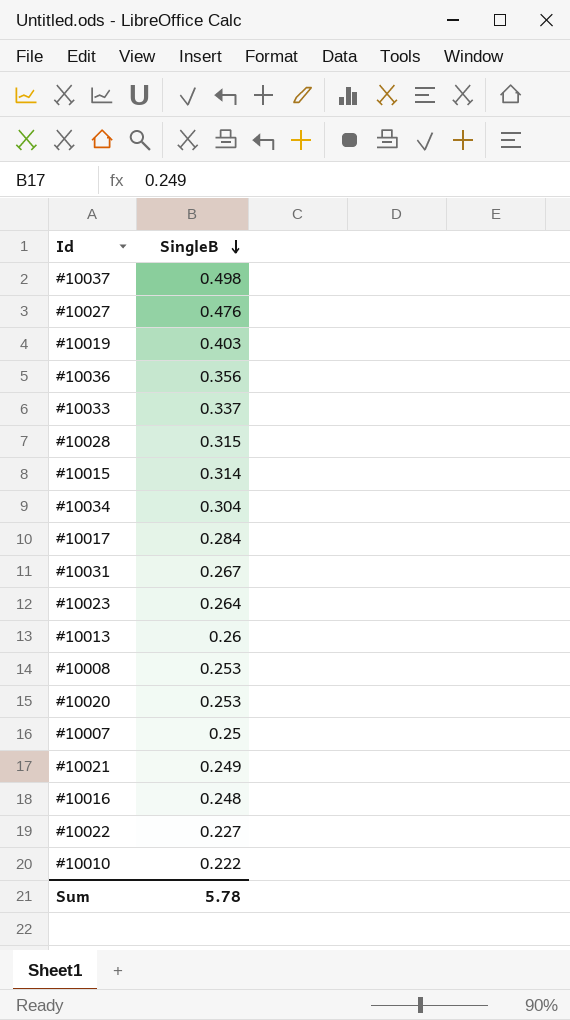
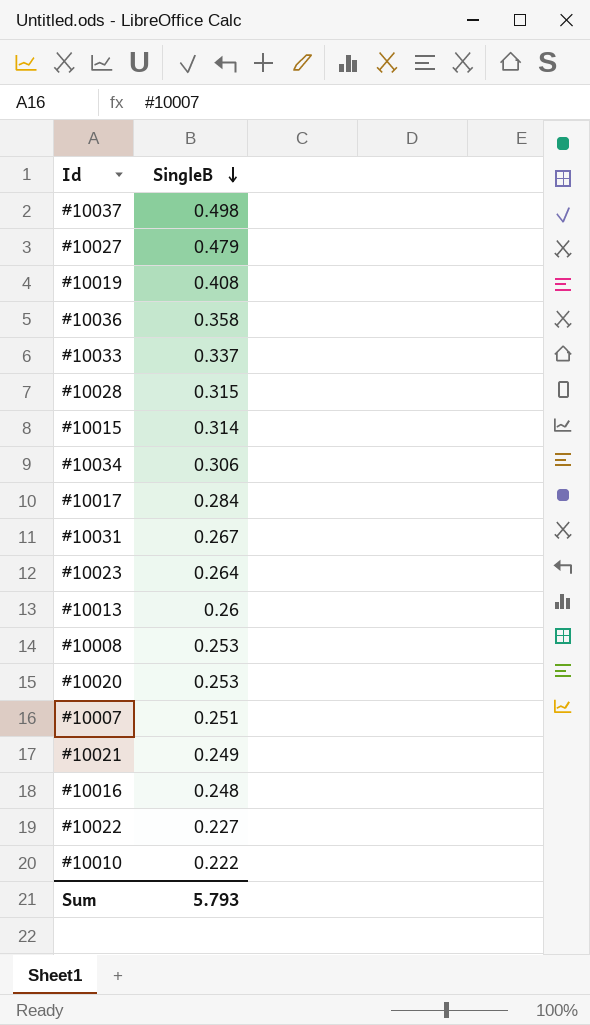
#10027 | SingleB: 0.476 -> 0.479
#10019 | SingleB: 0.403 -> 0.408
#10036 | SingleB: 0.356 -> 0.358
#10034 | SingleB: 0.304 -> 0.306
#10007 | SingleB: 0.25 -> 0.251
Sum | SingleB: 5.78 -> 5.793

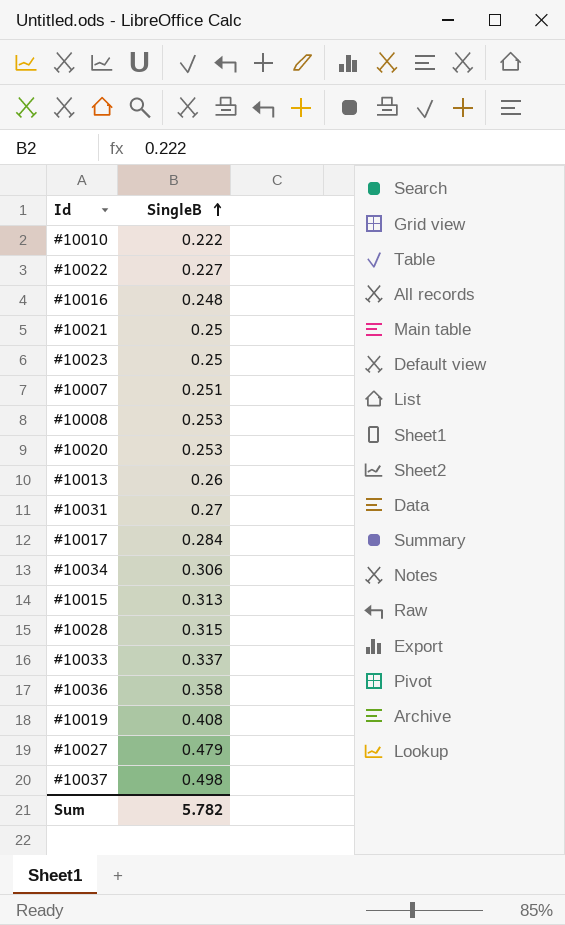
row order: SingleB descending -> SingleB ascending
#10021 | SingleB: 0.249 -> 0.25
#10023 | SingleB: 0.264 -> 0.25
#10031 | SingleB: 0.267 -> 0.27
#10015 | SingleB: 0.314 -> 0.313
Sum | SingleB: 5.793 -> 5.782

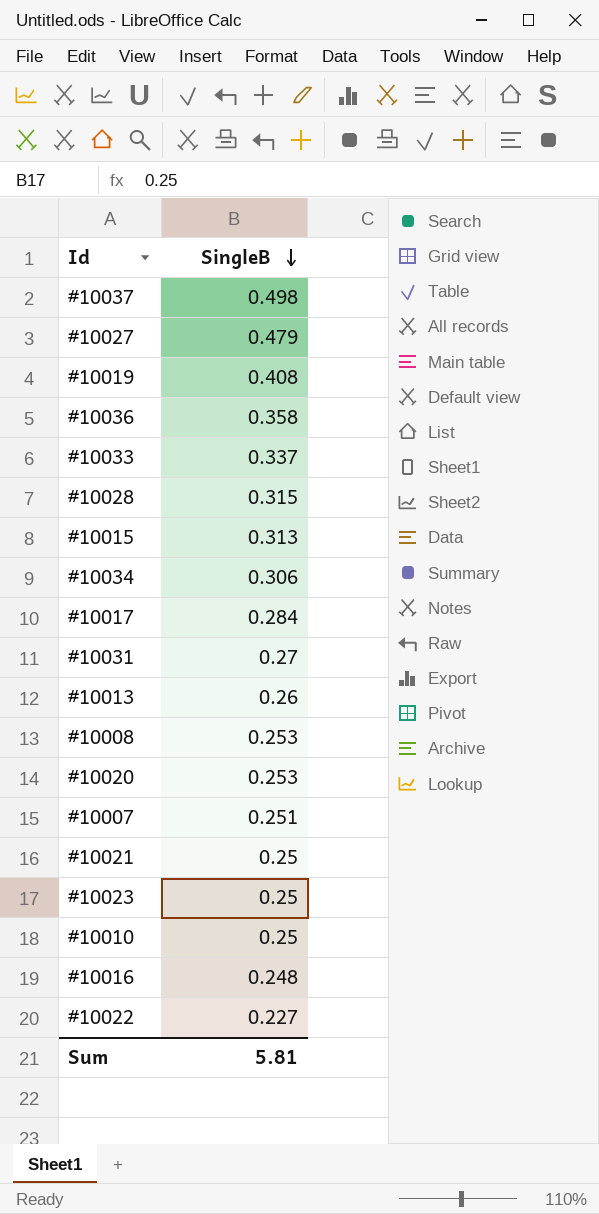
row order: SingleB ascending -> SingleB descending
#10010 | SingleB: 0.222 -> 0.25
Sum | SingleB: 5.782 -> 5.81

